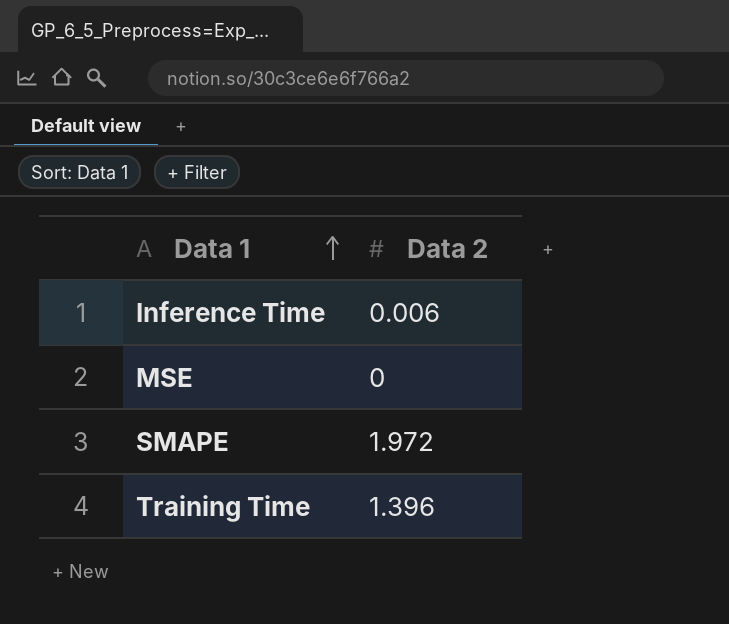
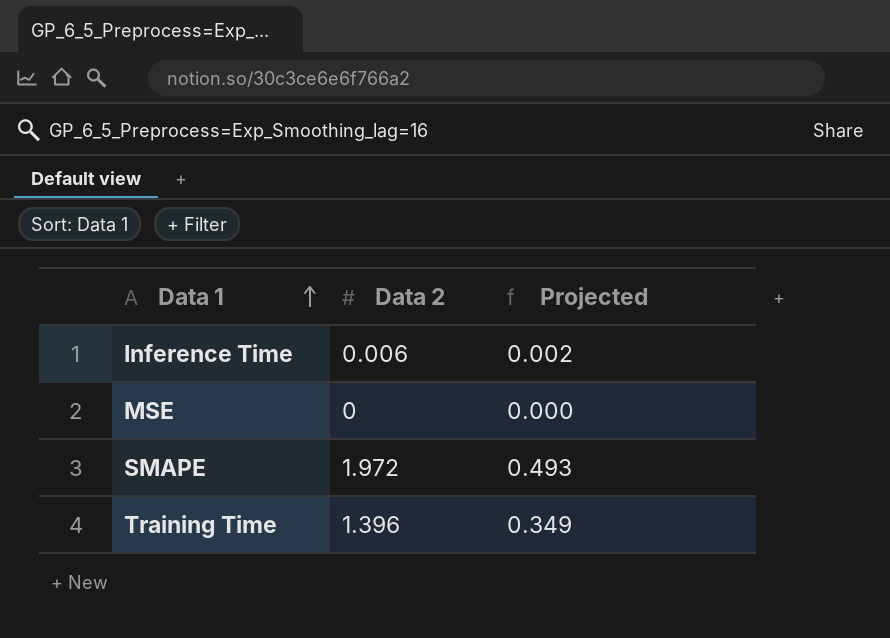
column Projected | formula: none -> [Data 2] * 0.25

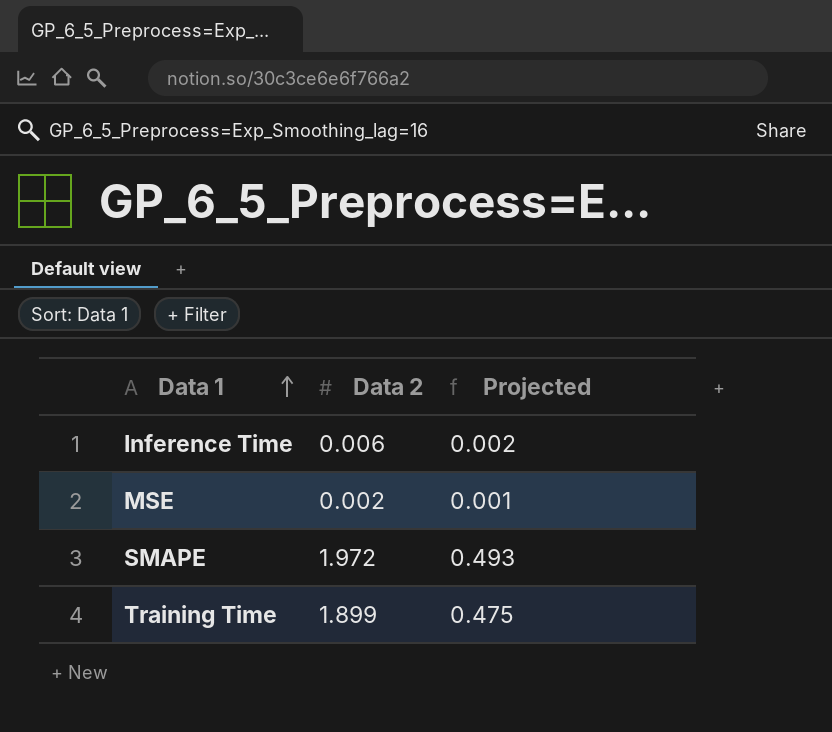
MSE | Data 2: 0 -> 0.002
MSE | Projected: 0.000 -> 0.001
Training Time | Data 2: 1.396 -> 1.899
Training Time | Projected: 0.349 -> 0.475

